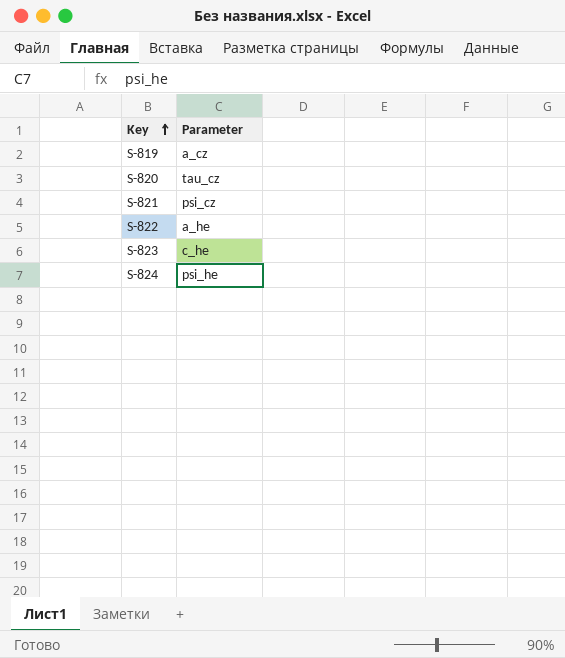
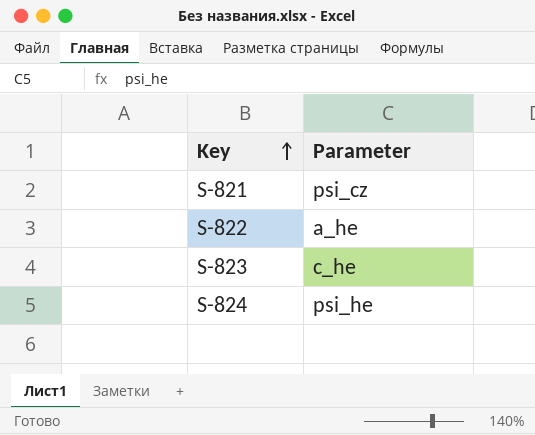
row S-819: a_cz -> none
row S-820: tau_cz -> none

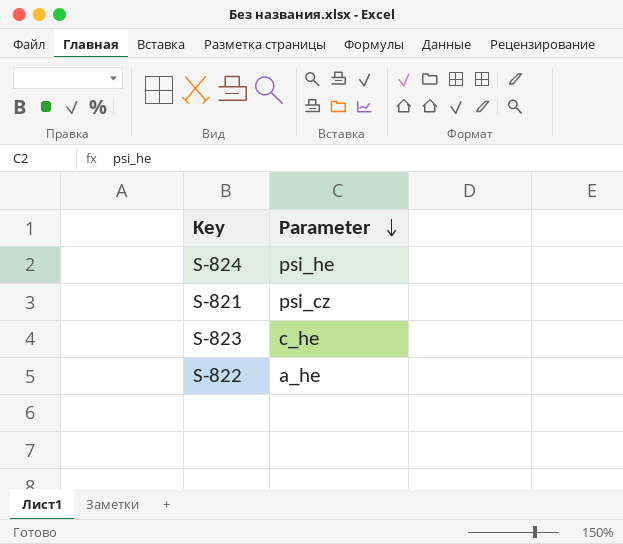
row order: Key ascending -> Parameter descending

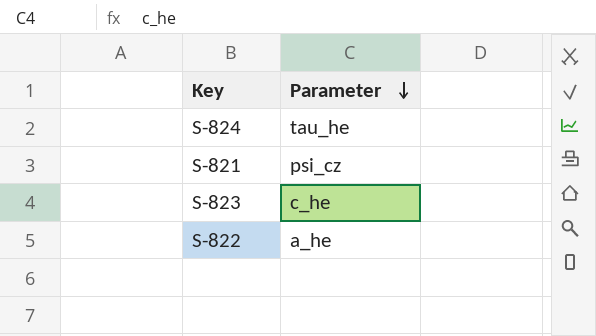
S-824 | Parameter: psi_he -> tau_he

